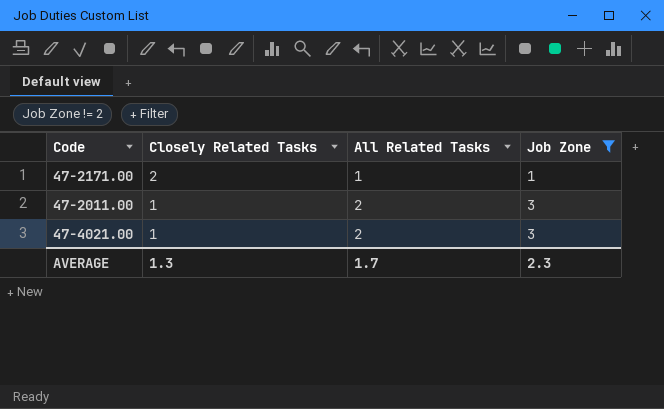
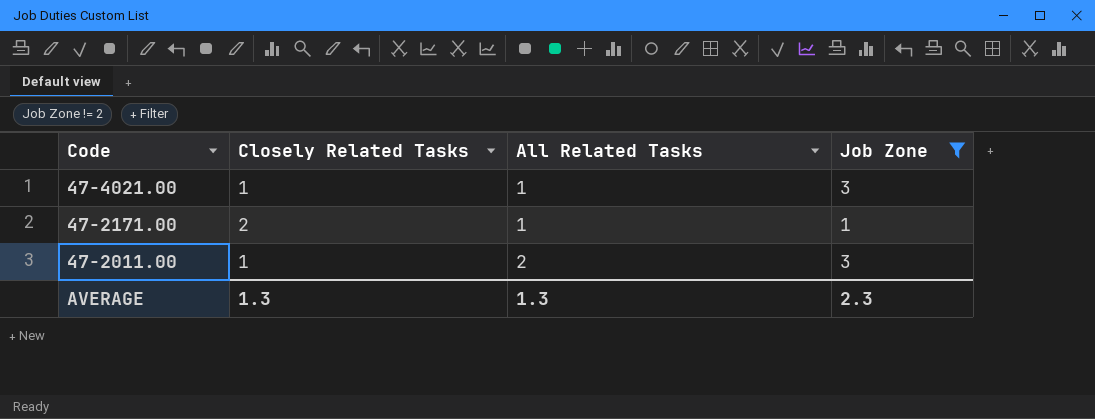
row order: Closely Related Tasks descending -> Code descending
47-4021.00 | All Related Tasks: 2 -> 1
AVERAGE | All Related Tasks: 1.7 -> 1.3

